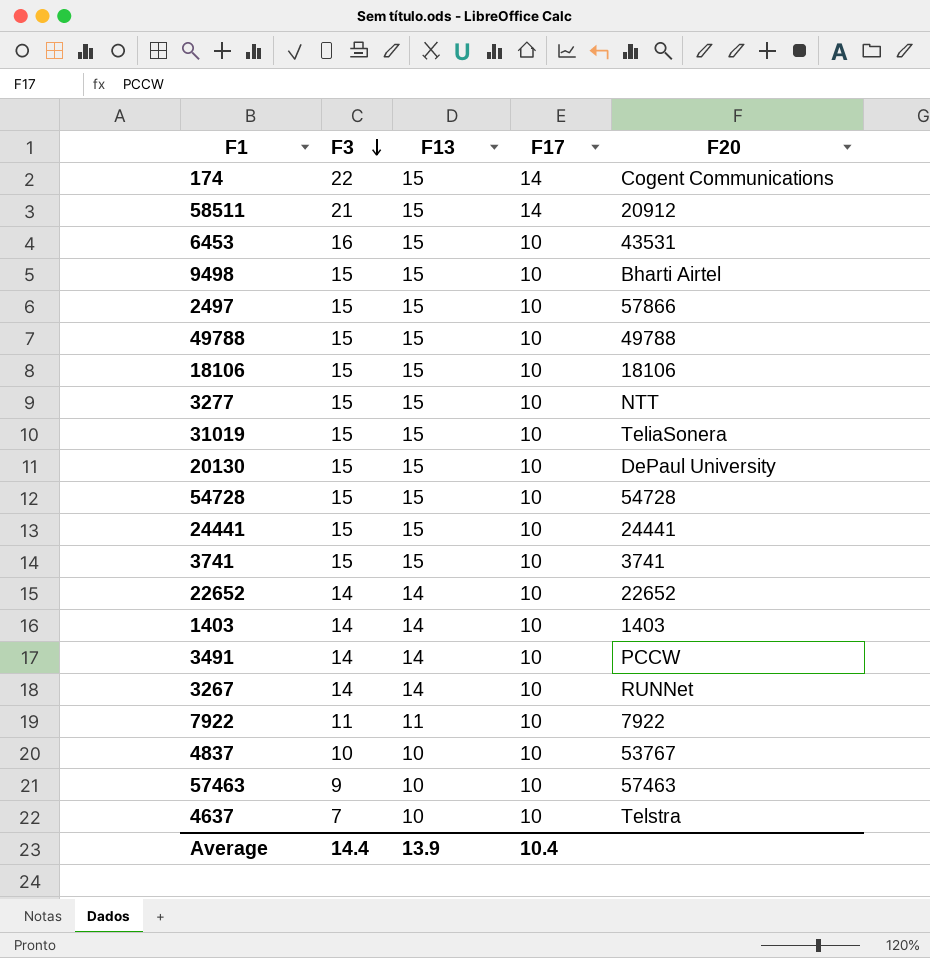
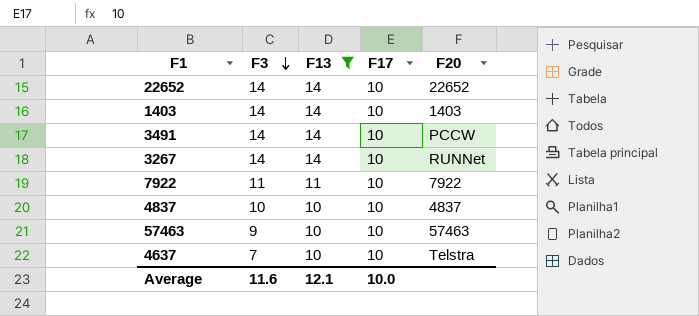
filter: none -> F13 != 15
4837 | F20: 53767 -> 4837
Average | F3: 14.4 -> 11.6
Average | F13: 13.9 -> 12.1
Average | F17: 10.4 -> 10.0

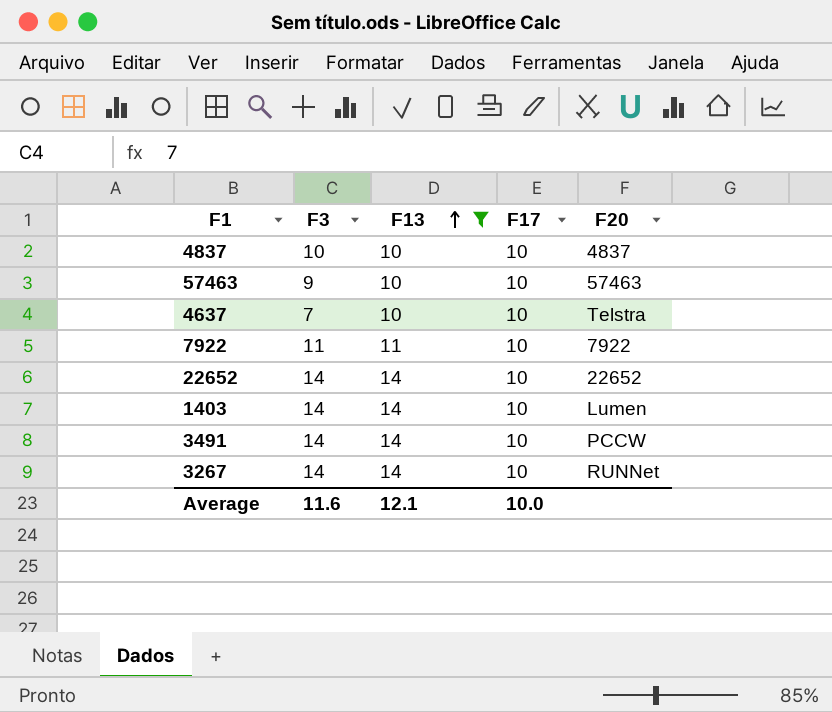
row order: F3 descending -> F13 ascending
1403 | F20: 1403 -> Lumen

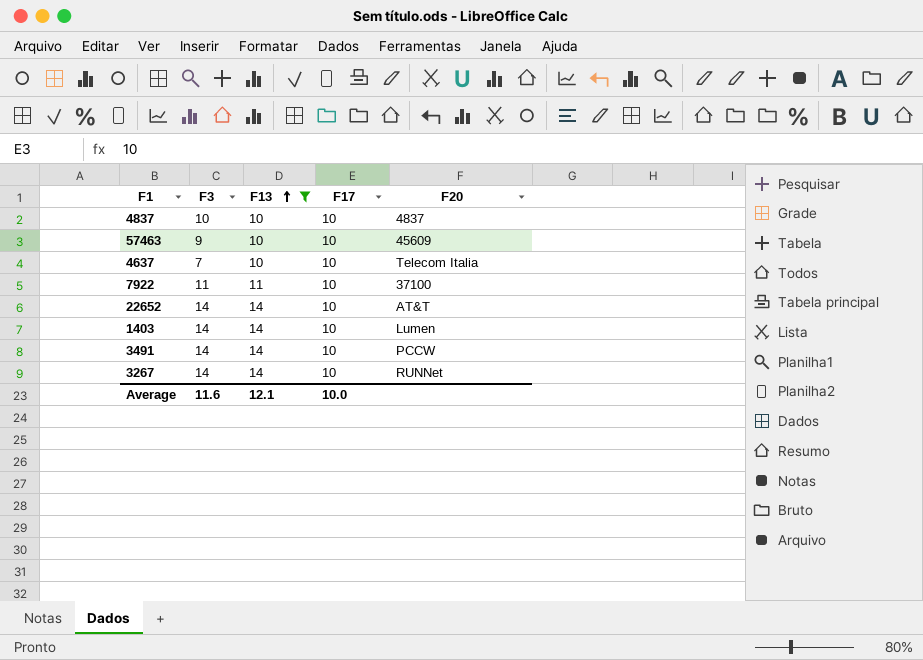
57463 | F20: 57463 -> 45609
4637 | F20: Telstra -> Telecom Italia
7922 | F20: 7922 -> 37100
22652 | F20: 22652 -> AT&T

